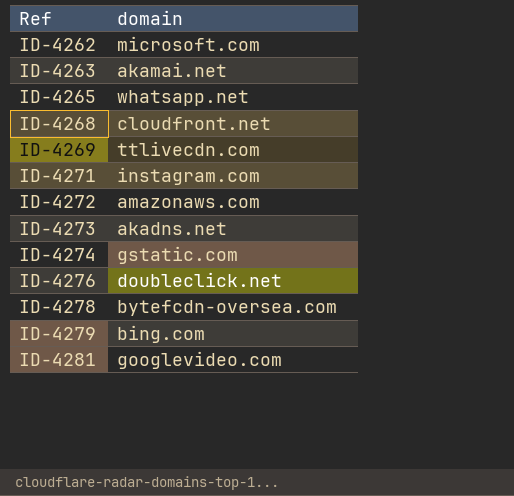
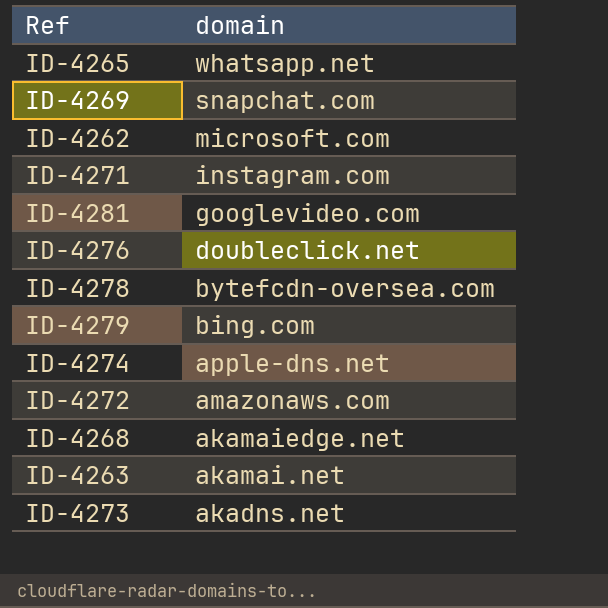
row order: Ref ascending -> domain descending
ID-4269 | domain: ttlivecdn.com -> snapchat.com
ID-4274 | domain: gstatic.com -> apple-dns.net
ID-4268 | domain: cloudfront.net -> akamaiedge.net

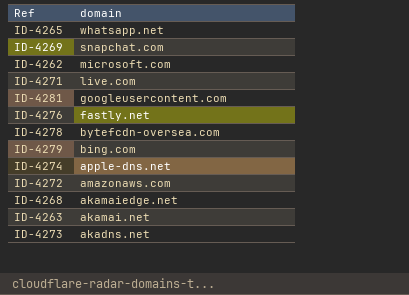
ID-4271 | domain: instagram.com -> live.com
ID-4281 | domain: googlevideo.com -> googleusercontent.com
ID-4276 | domain: doubleclick.net -> fastly.net

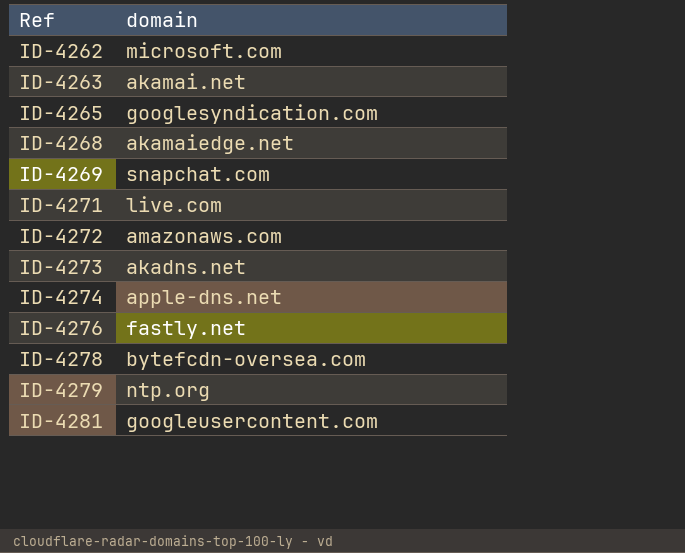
row order: domain descending -> Ref ascending
ID-4265 | domain: whatsapp.net -> googlesyndication.com
ID-4279 | domain: bing.com -> ntp.org

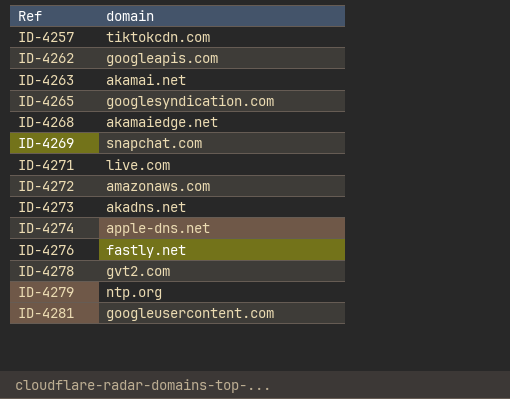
row ID-4257: none -> tiktokcdn.com
ID-4262 | domain: microsoft.com -> googleapis.com
ID-4278 | domain: bytefcdn-oversea.com -> gvt2.com

